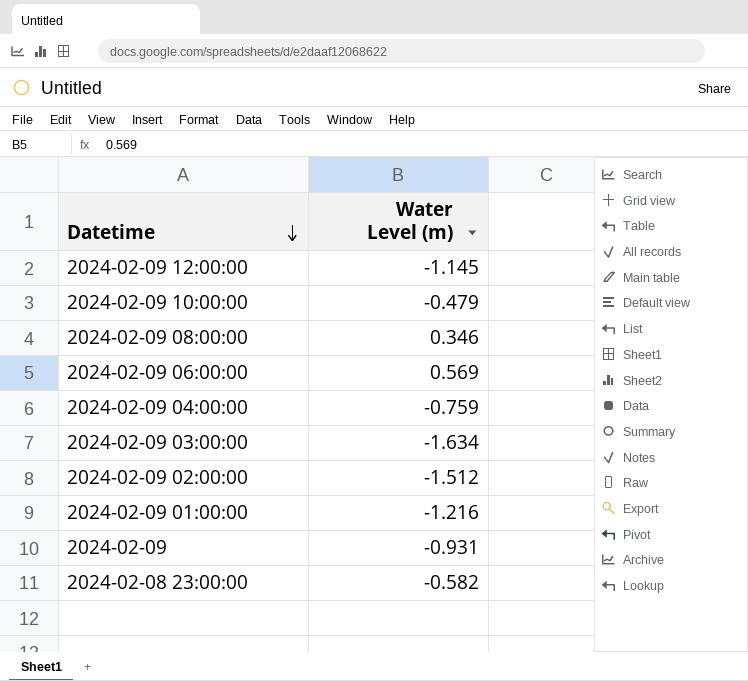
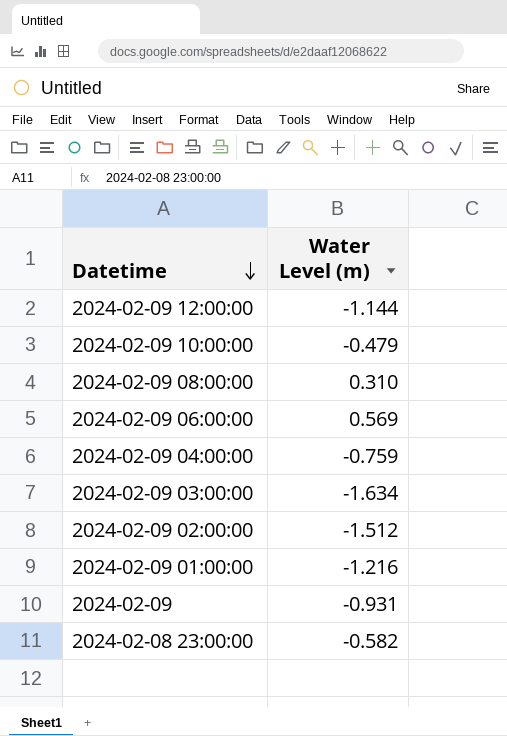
2024-02-09 12:00:00 | Water Level (m): -1.145 -> -1.144
2024-02-09 08:00:00 | Water Level (m): 0.346 -> 0.310

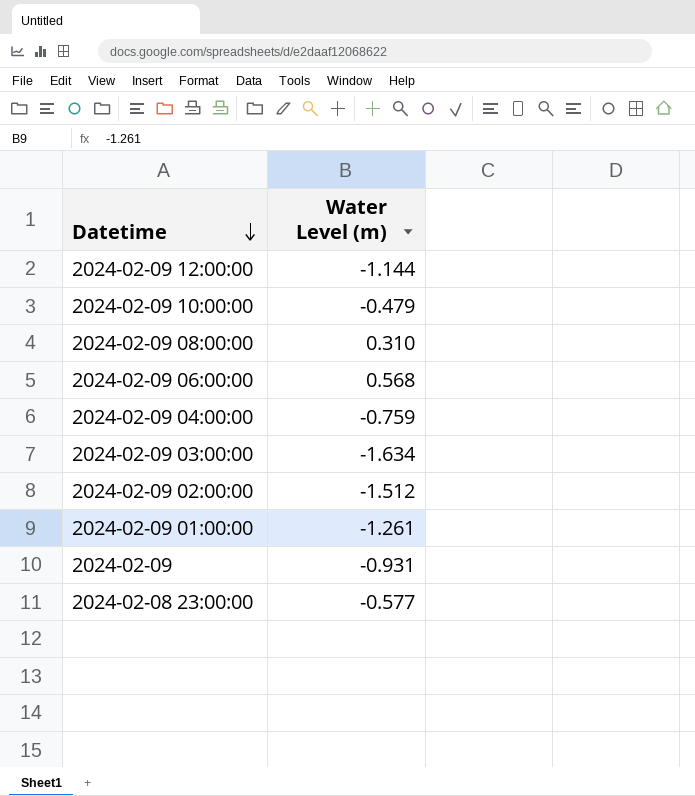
2024-02-09 06:00:00 | Water Level (m): 0.569 -> 0.568
2024-02-09 01:00:00 | Water Level (m): -1.216 -> -1.261
2024-02-08 23:00:00 | Water Level (m): -0.582 -> -0.577

